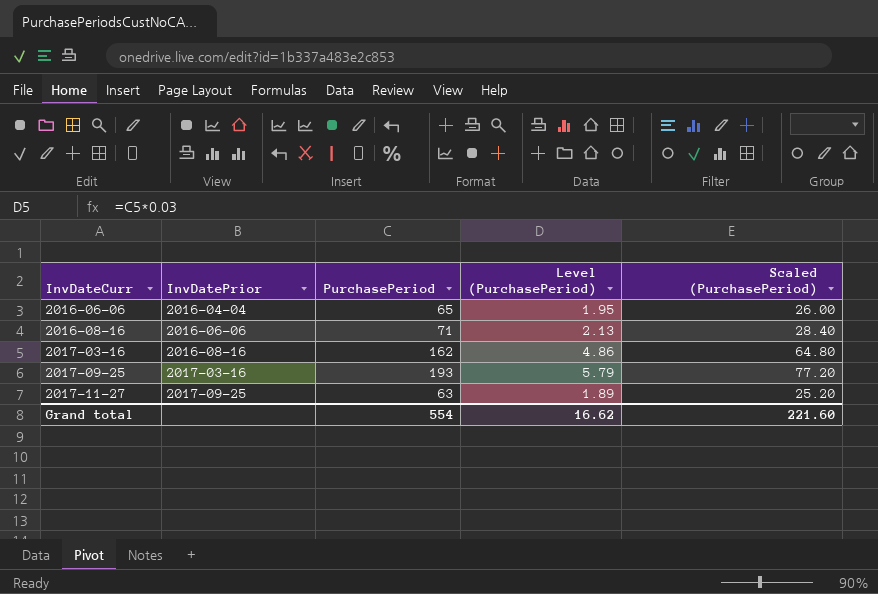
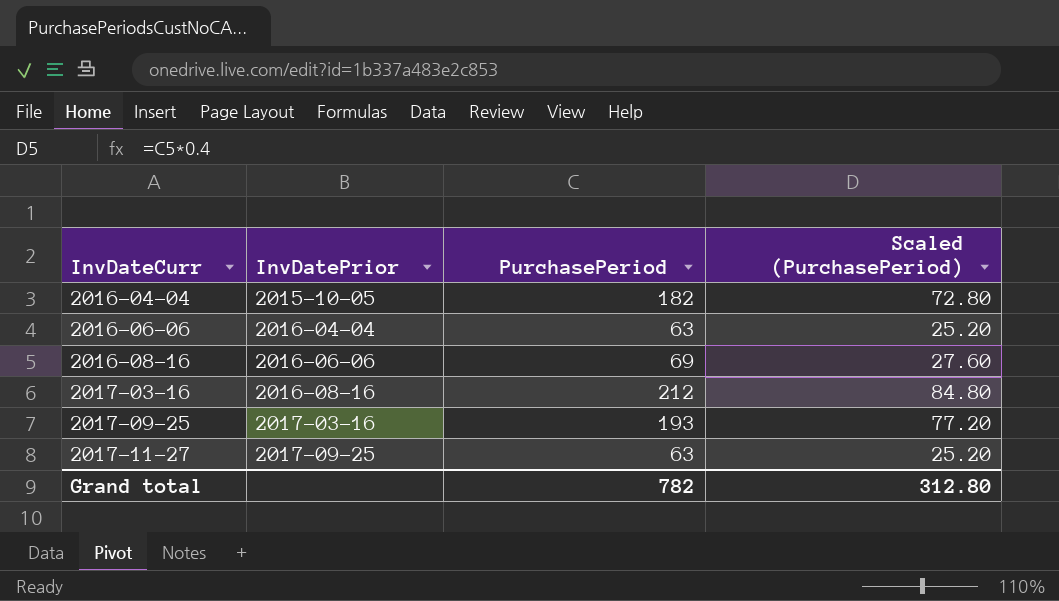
column Level (PurchasePeriod) | formula: [PurchasePeriod] * 0.03 -> none
row 2016-04-04: none -> 2015-10-05 | 182 | 72.80
2016-06-06 | PurchasePeriod: 65 -> 63
2016-06-06 | Scaled (PurchasePeriod): 26.00 -> 25.20
2016-08-16 | PurchasePeriod: 71 -> 69
2016-08-16 | Scaled (PurchasePeriod): 28.40 -> 27.60
2017-03-16 | PurchasePeriod: 162 -> 212
2017-03-16 | Scaled (PurchasePeriod): 64.80 -> 84.80
Grand total | PurchasePeriod: 554 -> 782
Grand total | Scaled (PurchasePeriod): 221.60 -> 312.80

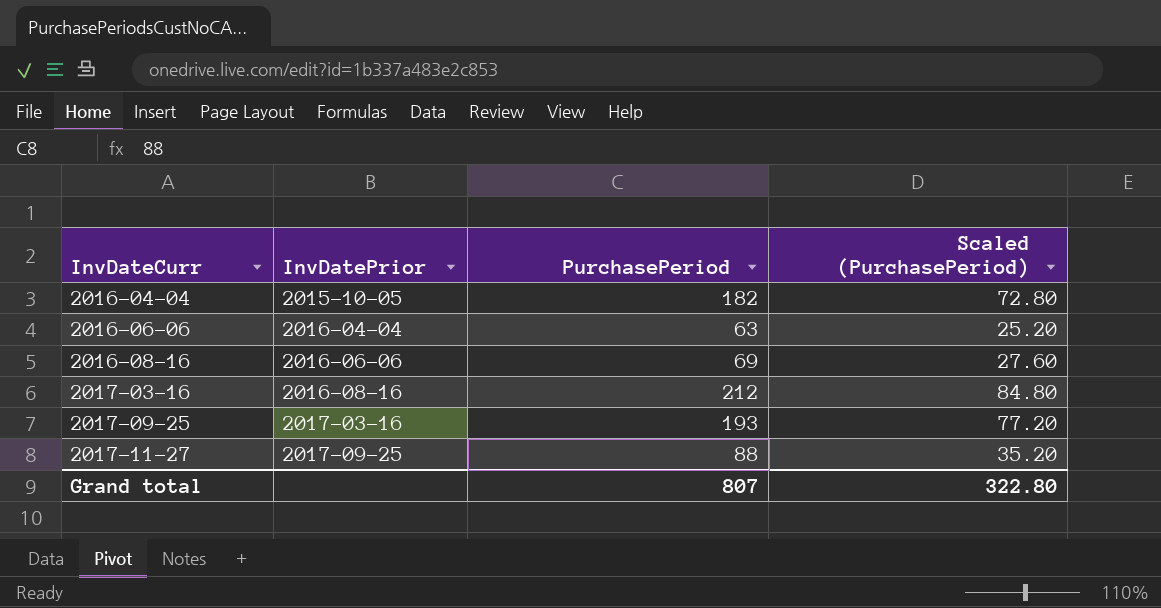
2017-11-27 | PurchasePeriod: 63 -> 88
2017-11-27 | Scaled (PurchasePeriod): 25.20 -> 35.20
Grand total | PurchasePeriod: 782 -> 807
Grand total | Scaled (PurchasePeriod): 312.80 -> 322.80

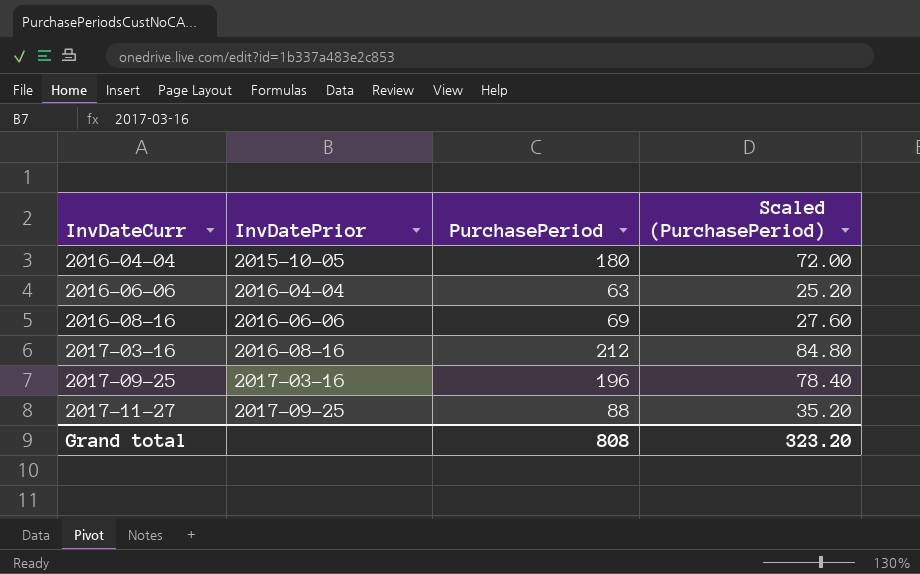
2016-04-04 | PurchasePeriod: 182 -> 180
2016-04-04 | Scaled (PurchasePeriod): 72.80 -> 72.00
2017-09-25 | PurchasePeriod: 193 -> 196
2017-09-25 | Scaled (PurchasePeriod): 77.20 -> 78.40
Grand total | PurchasePeriod: 807 -> 808
Grand total | Scaled (PurchasePeriod): 322.80 -> 323.20

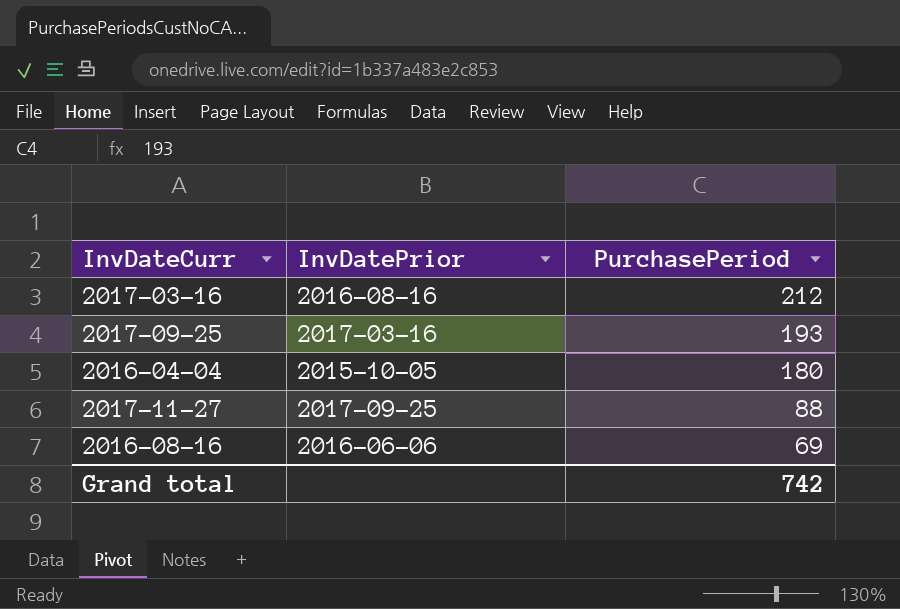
row order: InvDateCurr ascending -> PurchasePeriod descending
column Scaled (PurchasePeriod) | formula: [PurchasePeriod] * 0.4 -> none
row 2016-06-06: 2016-04-04 | 63 | 25.20 -> none
2017-09-25 | PurchasePeriod: 196 -> 193
Grand total | PurchasePeriod: 808 -> 742

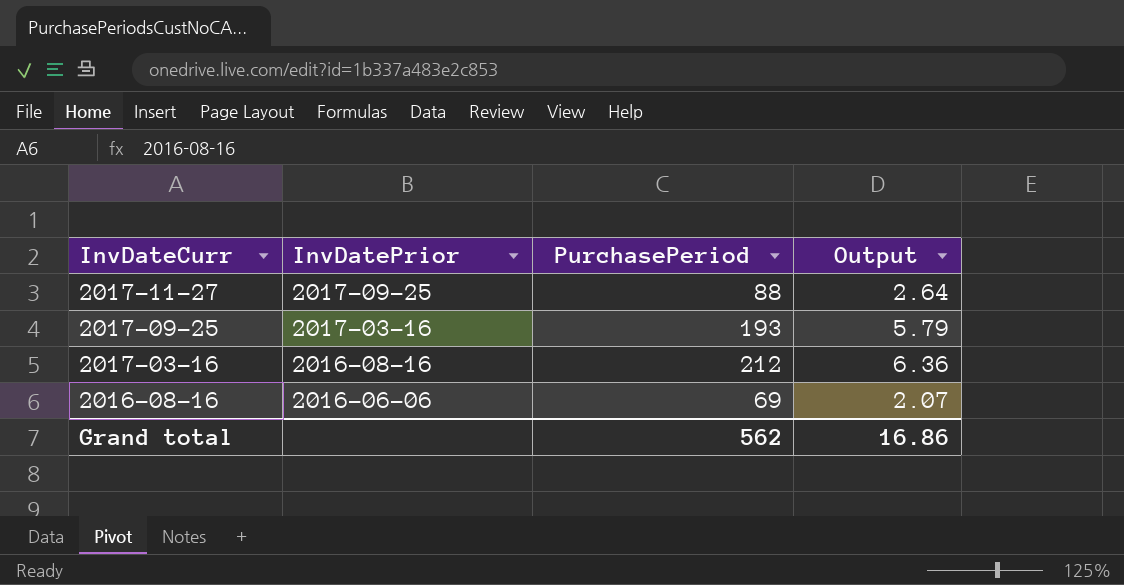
row order: PurchasePeriod descending -> InvDateCurr descending
column Output | formula: none -> [PurchasePeriod] * 0.03
row 2016-04-04: 2015-10-05 | 180 -> none
Grand total | PurchasePeriod: 742 -> 562

